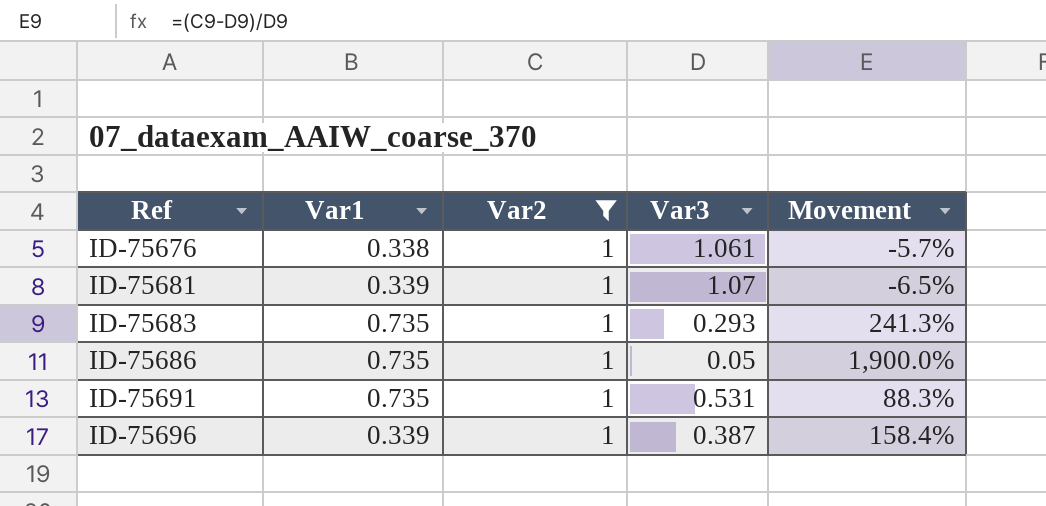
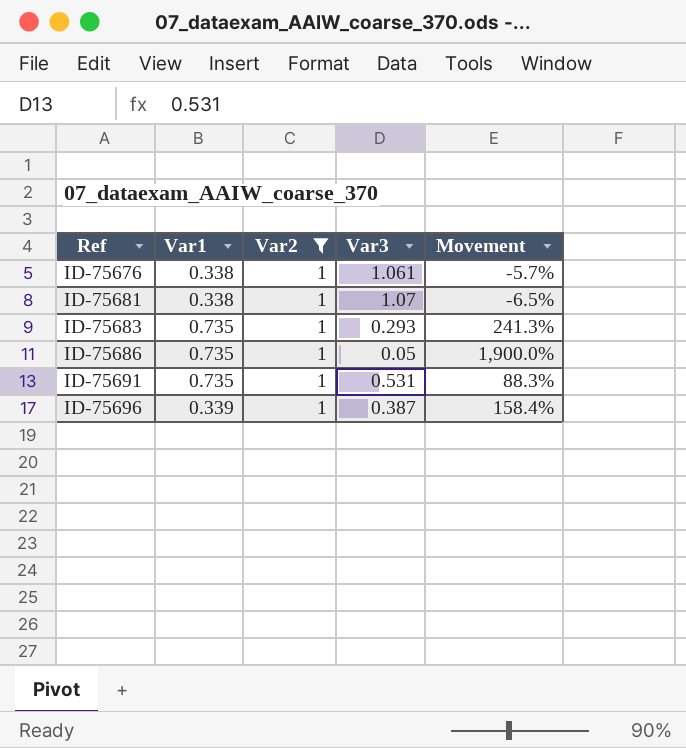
ID-75681 | Var1: 0.339 -> 0.338

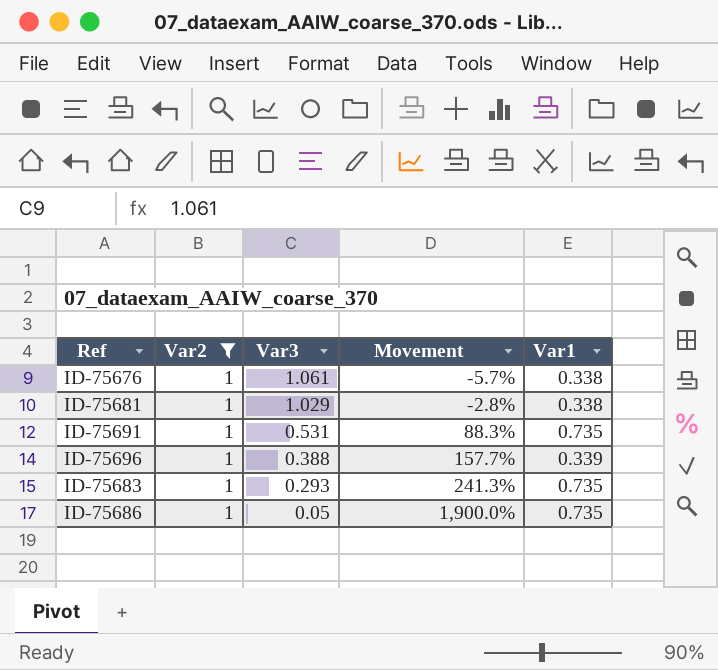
row order: Ref ascending -> Var3 descending
column Var1 | position: 2 -> 5
ID-75681 | Var3: 1.07 -> 1.029
ID-75681 | Movement: -6.5% -> -2.8%
ID-75696 | Var3: 0.387 -> 0.388
ID-75696 | Movement: 158.4% -> 157.7%

